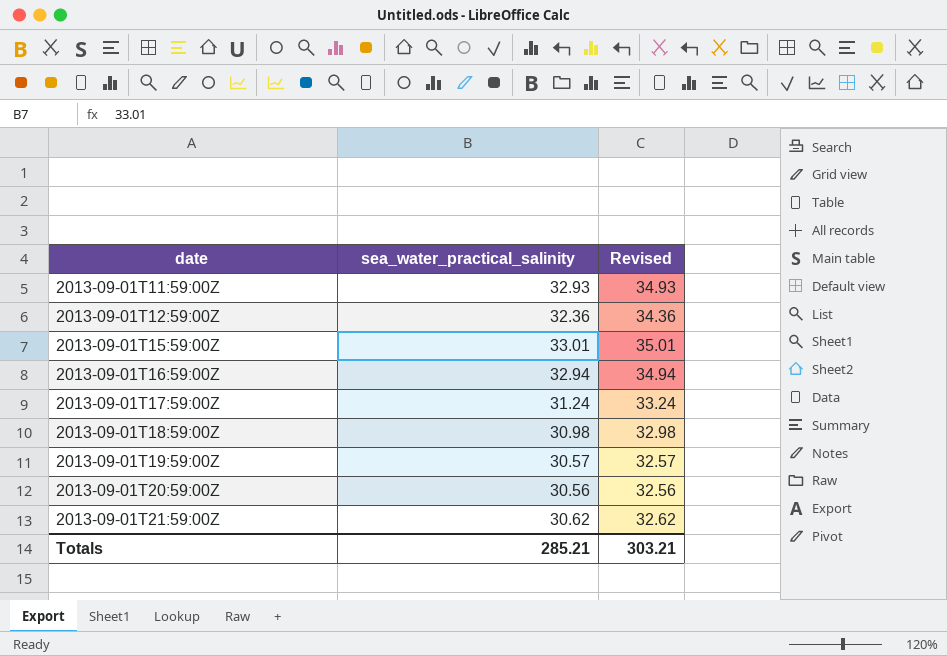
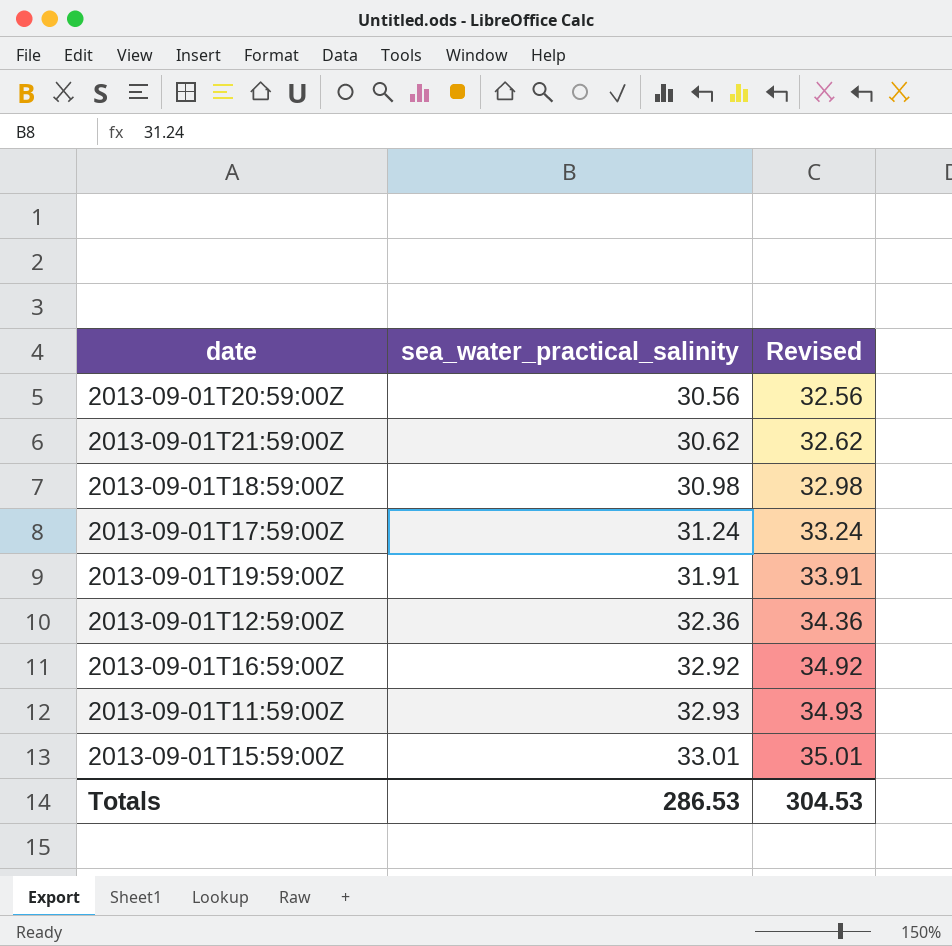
row order: date ascending -> sea_water_practical_salinity ascending
2013-09-01T19:59:00Z | sea_water_practical_salinity: 30.57 -> 31.91
2013-09-01T19:59:00Z | Revised: 32.57 -> 33.91
2013-09-01T16:59:00Z | sea_water_practical_salinity: 32.94 -> 32.92
2013-09-01T16:59:00Z | Revised: 34.94 -> 34.92
Totals | sea_water_practical_salinity: 285.21 -> 286.53
Totals | Revised: 303.21 -> 304.53

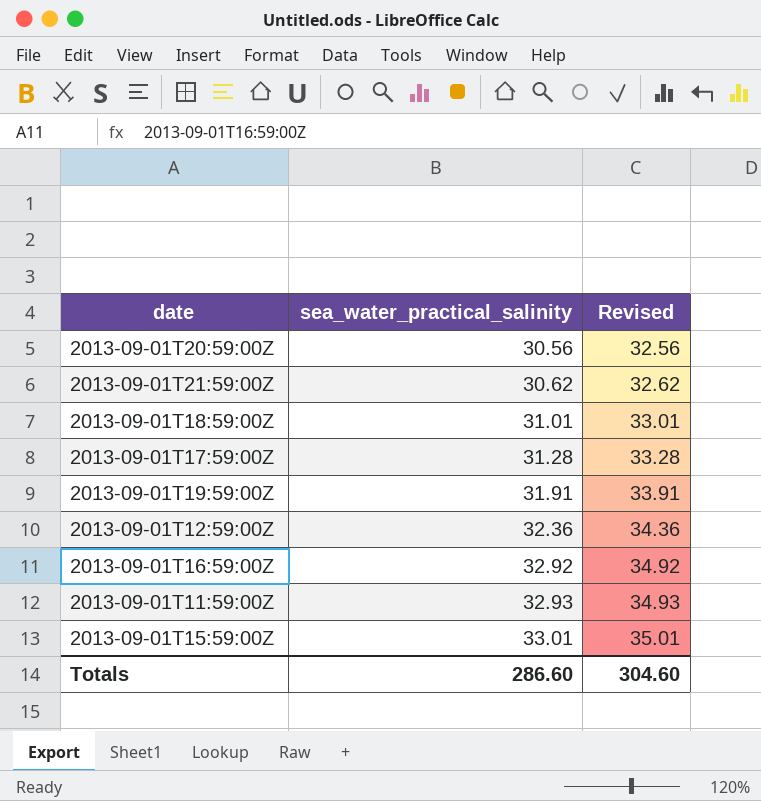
2013-09-01T18:59:00Z | sea_water_practical_salinity: 30.98 -> 31.01
2013-09-01T18:59:00Z | Revised: 32.98 -> 33.01
2013-09-01T17:59:00Z | sea_water_practical_salinity: 31.24 -> 31.28
2013-09-01T17:59:00Z | Revised: 33.24 -> 33.28
Totals | sea_water_practical_salinity: 286.53 -> 286.60
Totals | Revised: 304.53 -> 304.60

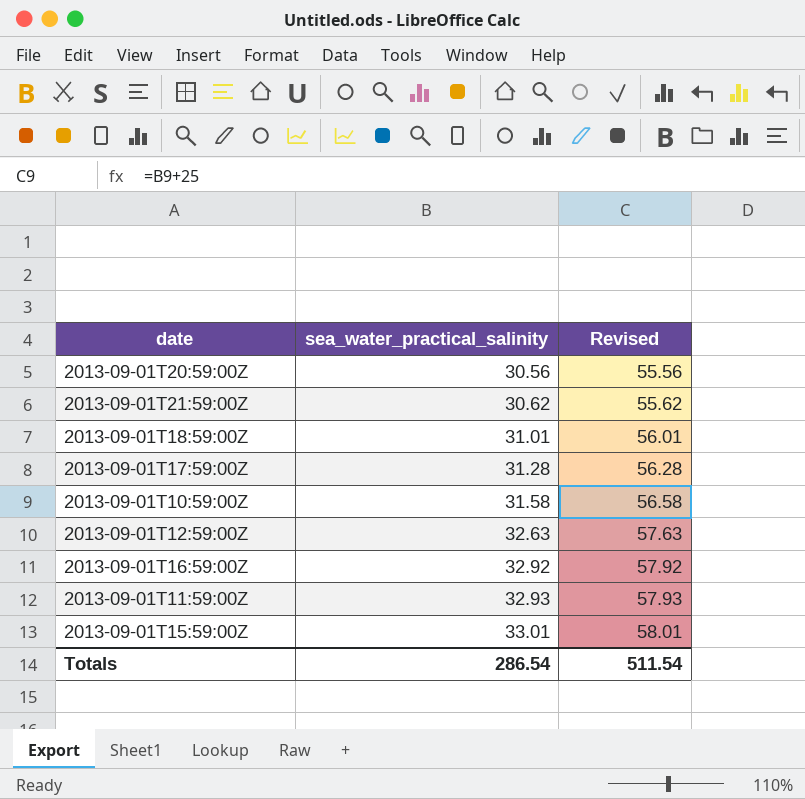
column Revised | formula: [sea_water_practical_salinity] + 2 -> [sea_water_practical_salinity] + 25
row 2013-09-01T19:59:00Z: 31.91 | 33.91 -> none
row 2013-09-01T10:59:00Z: none -> 31.58 | 56.58
2013-09-01T12:59:00Z | sea_water_practical_salinity: 32.36 -> 32.63
Totals | sea_water_practical_salinity: 286.60 -> 286.54
Totals | Revised: 304.60 -> 511.54

